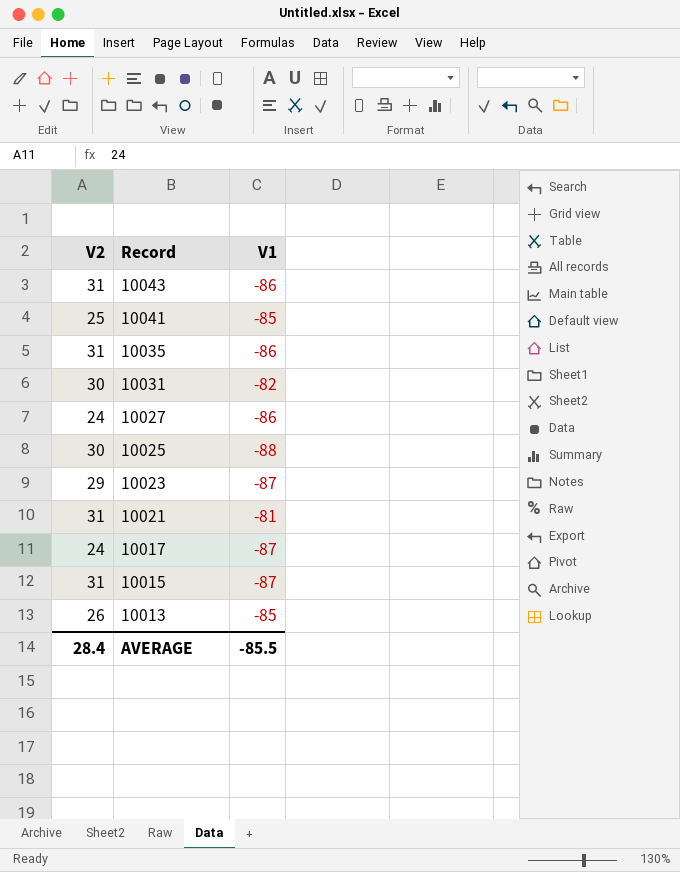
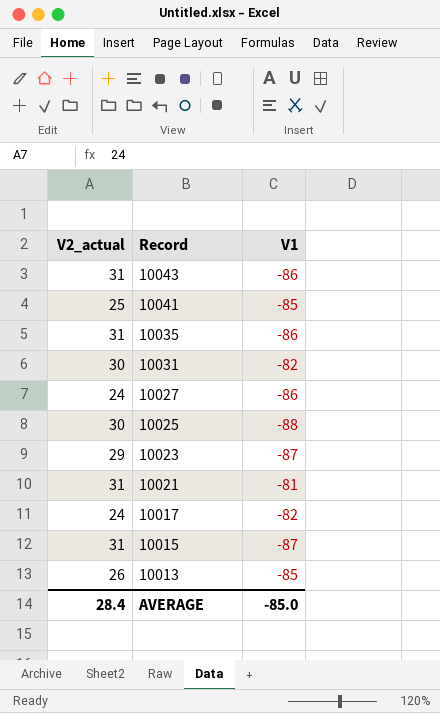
column name: V2 -> V2_actual
10017 | V1: -87 -> -82
AVERAGE | V1: -85.5 -> -85.0

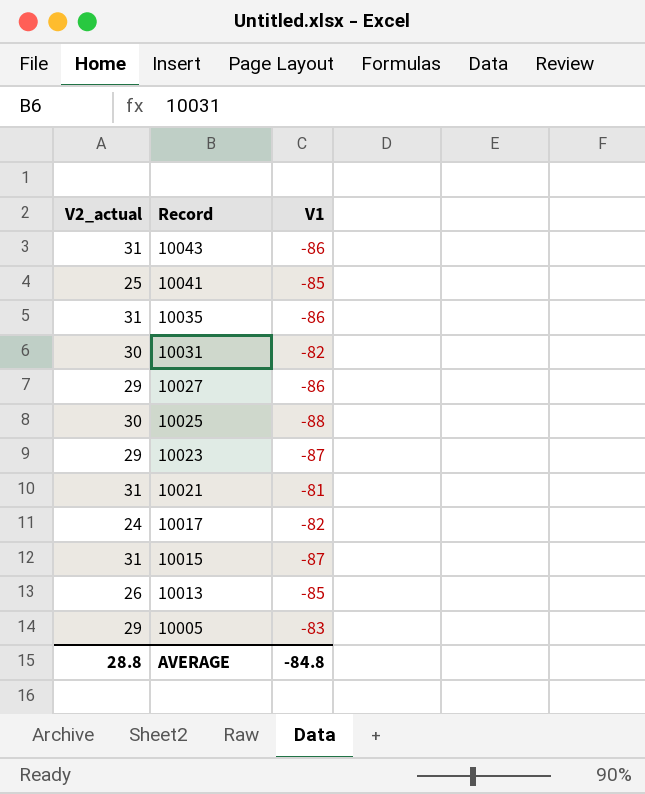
10027 | V2_actual: 24 -> 29
row 10005: none -> 29 | -83
AVERAGE | V2_actual: 28.4 -> 28.8
AVERAGE | V1: -85.0 -> -84.8

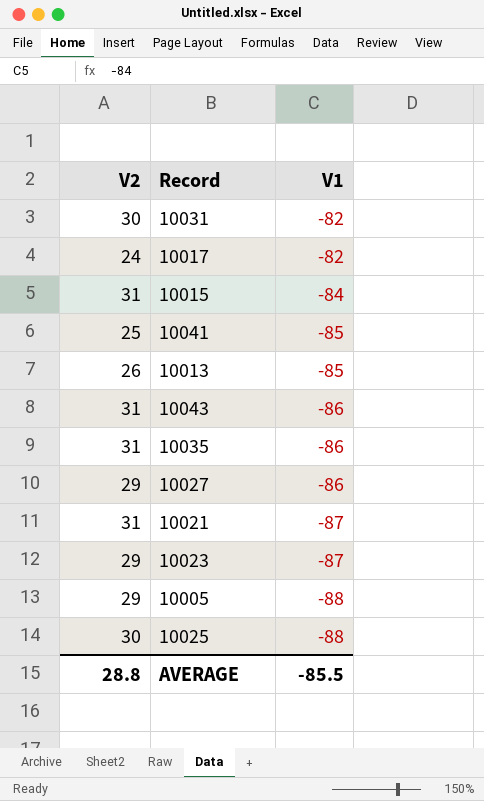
row order: Record descending -> V1 descending
column name: V2_actual -> V2
10015 | V1: -87 -> -84
10021 | V1: -81 -> -87
10005 | V1: -83 -> -88
AVERAGE | V1: -84.8 -> -85.5

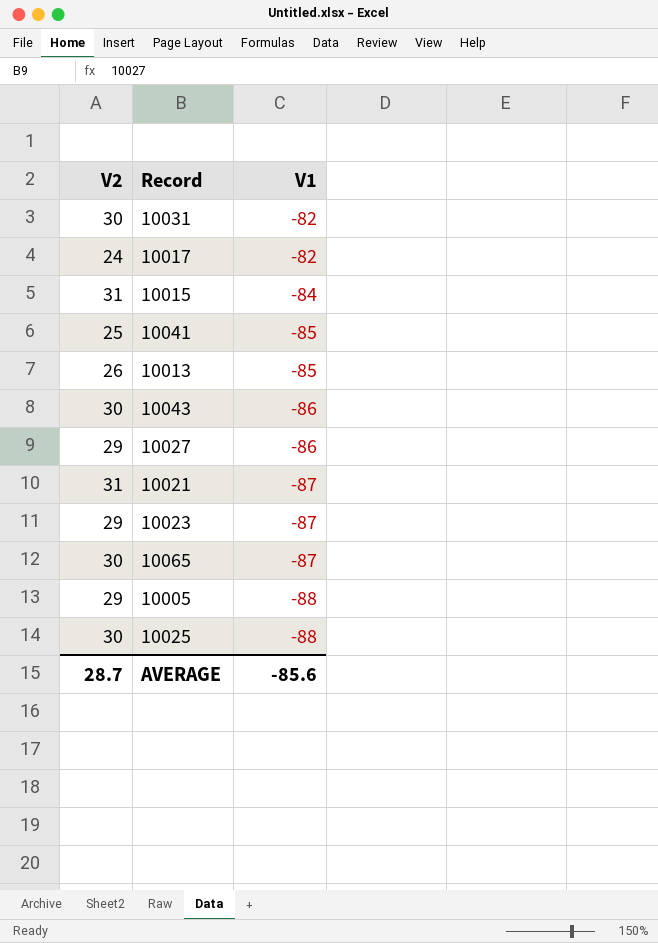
row 10035: 31 | -86 -> none
10043 | V2: 31 -> 30
row 10065: none -> 30 | -87
AVERAGE | V2: 28.8 -> 28.7
AVERAGE | V1: -85.5 -> -85.6

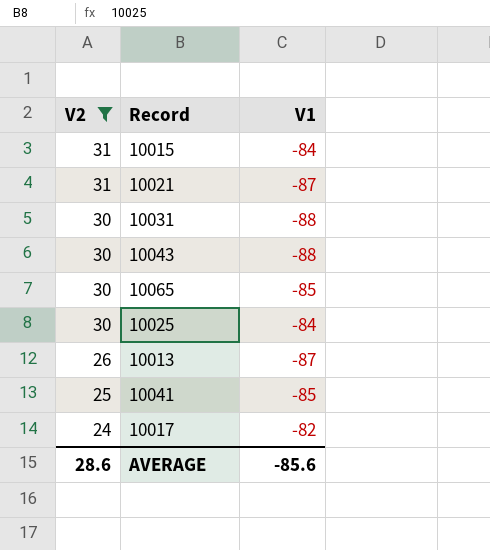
filter: none -> V2 != 29
row order: V1 descending -> V2 descending
10031 | V1: -82 -> -88
10043 | V1: -86 -> -88
10065 | V1: -87 -> -85
10025 | V1: -88 -> -84
10013 | V1: -85 -> -87
AVERAGE | V2: 28.7 -> 28.6

